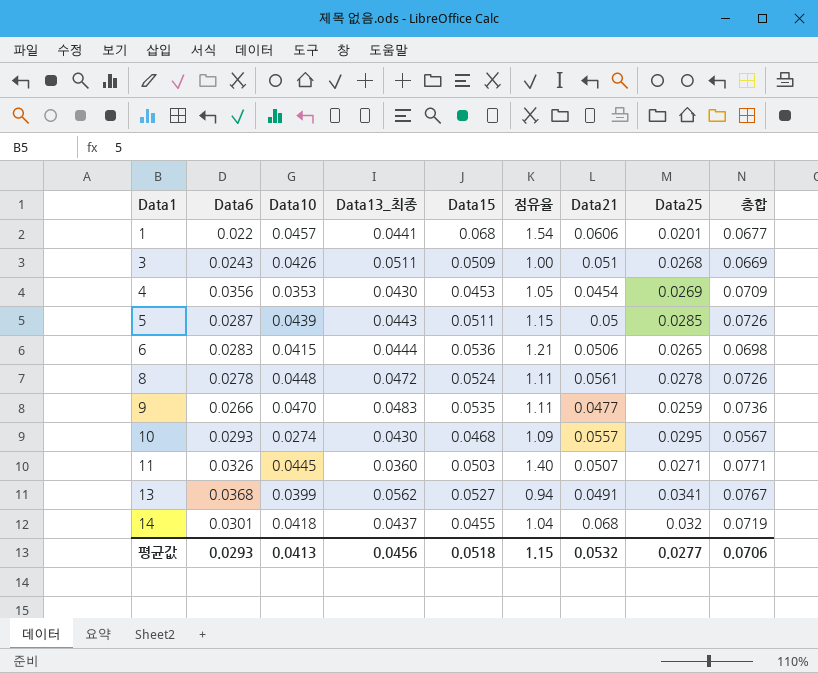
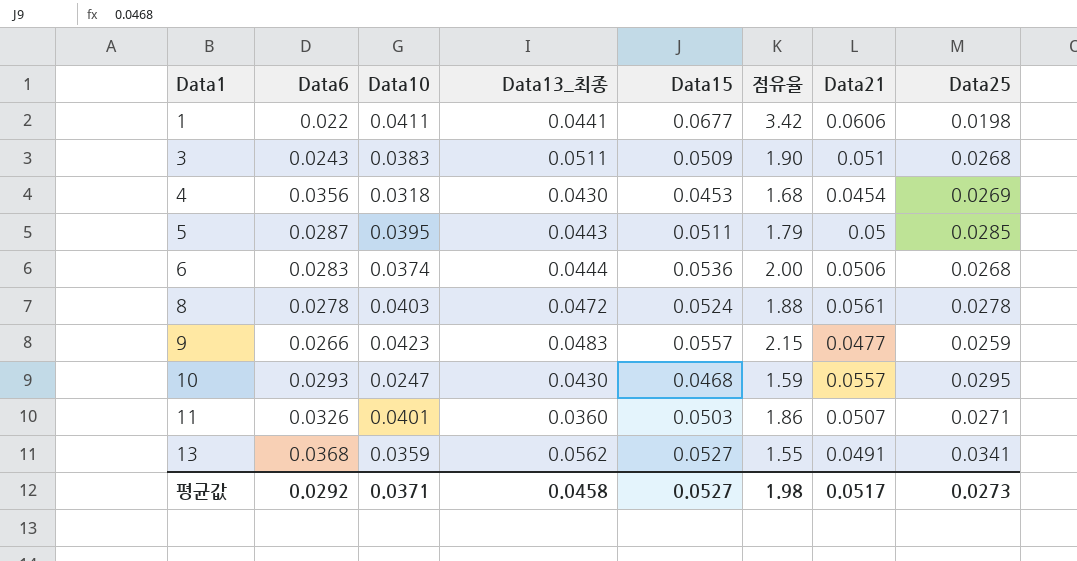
column 총합 | formula: [Data6] + [Data10] -> none
column 점유율 | formula: [Data15] / [Data13_최종] -> [Data15] / [Data25]
row 14: 0.0301 | 0.0418 | 0.0437 | 0.0455 | 1.04 | 0.068 | 0.032 | 0.0719 -> none
1 | Data10: 0.0457 -> 0.0411
1 | Data15: 0.068 -> 0.0677
1 | Data25: 0.0201 -> 0.0198
3 | Data10: 0.0426 -> 0.0383
4 | Data10: 0.0353 -> 0.0318
5 | Data10: 0.0439 -> 0.0395
6 | Data10: 0.0415 -> 0.0374
6 | Data25: 0.0265 -> 0.0268
8 | Data10: 0.0448 -> 0.0403
9 | Data10: 0.0470 -> 0.0423
9 | Data15: 0.0535 -> 0.0557
10 | Data10: 0.0274 -> 0.0247
11 | Data10: 0.0445 -> 0.0401
13 | Data10: 0.0399 -> 0.0359
평균값 | Data6: 0.0293 -> 0.0292
평균값 | Data10: 0.0413 -> 0.0371
평균값 | Data13_최종: 0.0456 -> 0.0458
평균값 | Data15: 0.0518 -> 0.0527
평균값 | 점유율: 1.15 -> 1.98
평균값 | Data21: 0.0532 -> 0.0517
평균값 | Data25: 0.0277 -> 0.0273

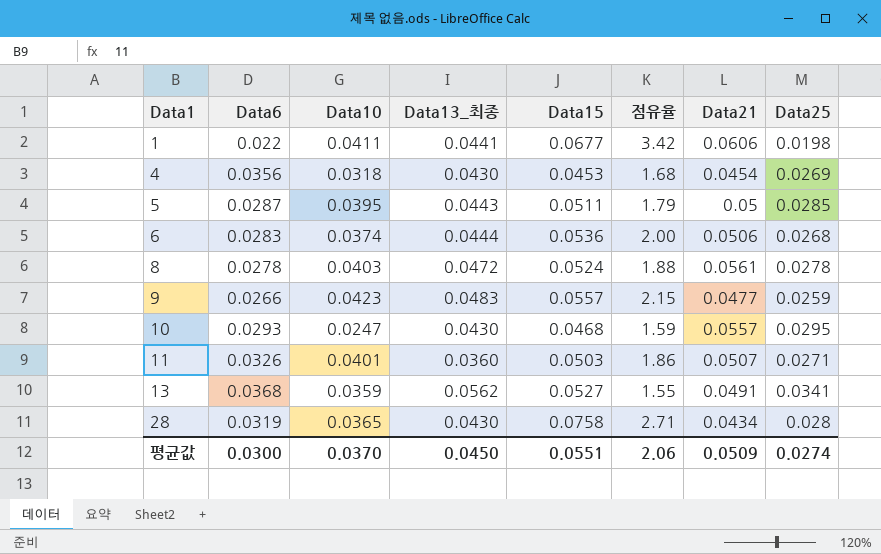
row 3: 0.0243 | 0.0383 | 0.0511 | 0.0509 | 1.90 | 0.051 | 0.0268 -> none
row 28: none -> 0.0319 | 0.0365 | 0.0430 | 0.0758 | 2.71 | 0.0434 | 0.028
평균값 | Data6: 0.0292 -> 0.0300
평균값 | Data10: 0.0371 -> 0.0370
평균값 | Data13_최종: 0.0458 -> 0.0450
평균값 | Data15: 0.0527 -> 0.0551
평균값 | 점유율: 1.98 -> 2.06
평균값 | Data21: 0.0517 -> 0.0509
평균값 | Data25: 0.0273 -> 0.0274

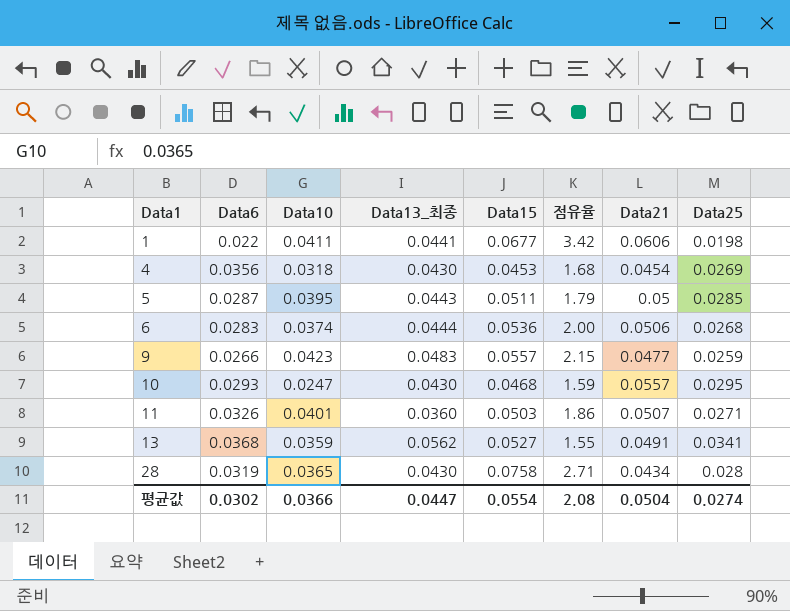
row 8: 0.0278 | 0.0403 | 0.0472 | 0.0524 | 1.88 | 0.0561 | 0.0278 -> none
평균값 | Data6: 0.0300 -> 0.0302
평균값 | Data10: 0.0370 -> 0.0366
평균값 | Data13_최종: 0.0450 -> 0.0447
평균값 | Data15: 0.0551 -> 0.0554
평균값 | 점유율: 2.06 -> 2.08
평균값 | Data21: 0.0509 -> 0.0504

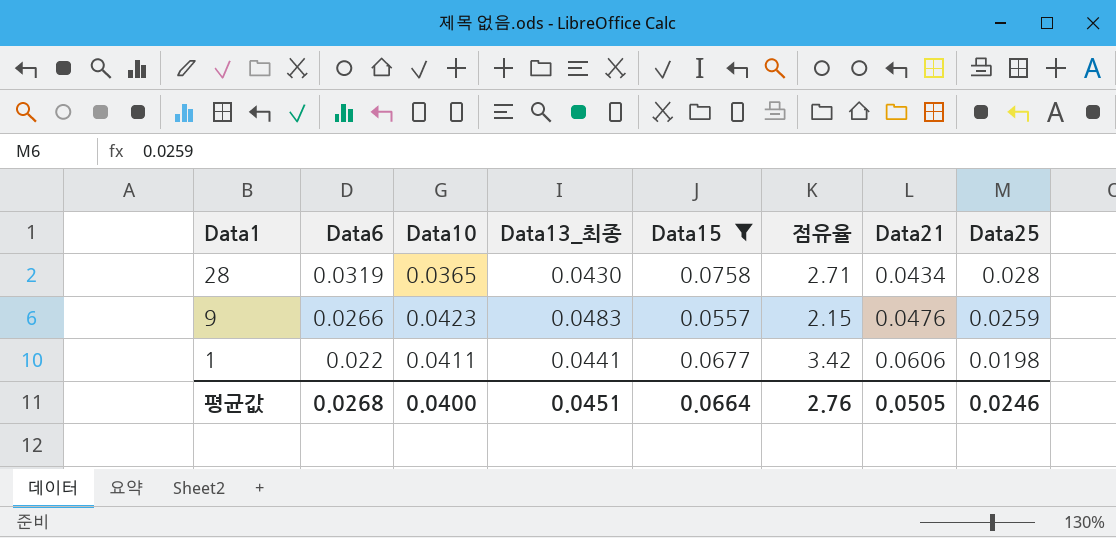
filter: none -> Data15 >= 0.0557
row order: Data1 ascending -> Data1 descending
9 | Data21: 0.0477 -> 0.0476
평균값 | Data6: 0.0302 -> 0.0268
평균값 | Data10: 0.0366 -> 0.0400
평균값 | Data13_최종: 0.0447 -> 0.0451
평균값 | Data15: 0.0554 -> 0.0664
평균값 | 점유율: 2.08 -> 2.76
평균값 | Data21: 0.0504 -> 0.0505
평균값 | Data25: 0.0274 -> 0.0246

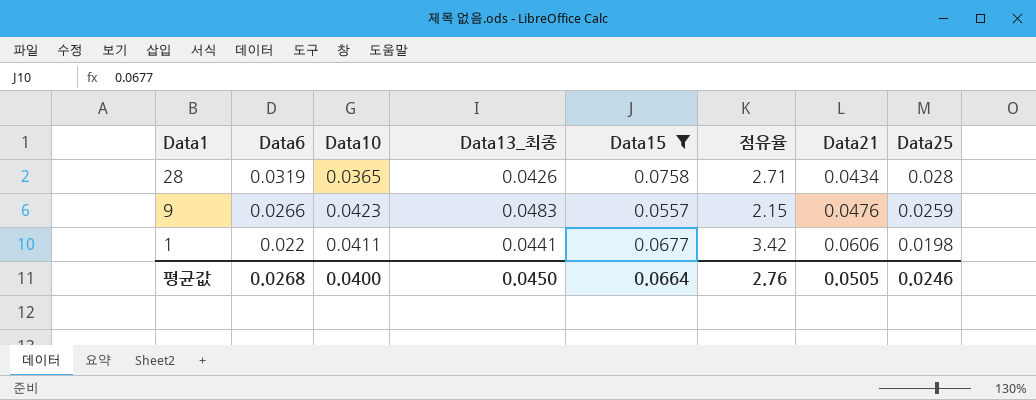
28 | Data13_최종: 0.0430 -> 0.0426
평균값 | Data13_최종: 0.0451 -> 0.0450

